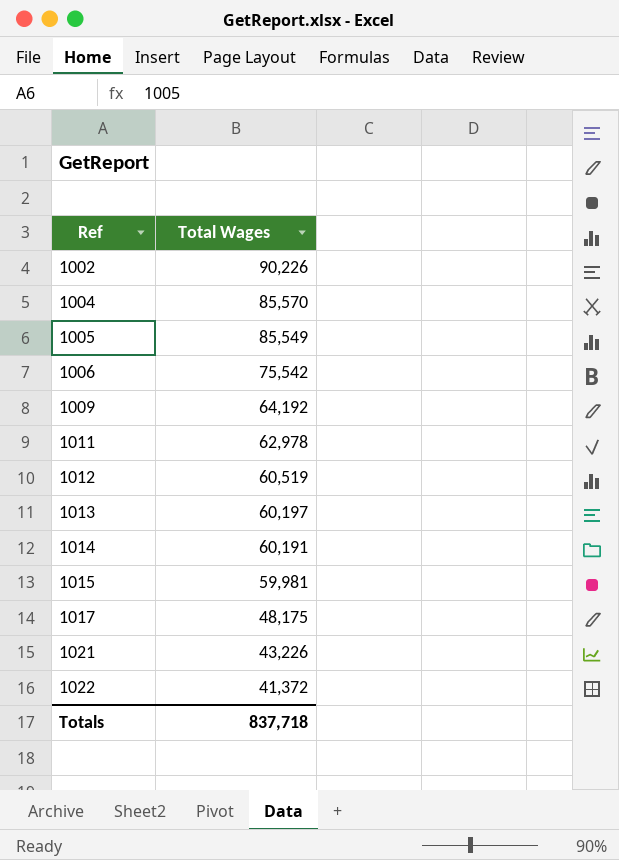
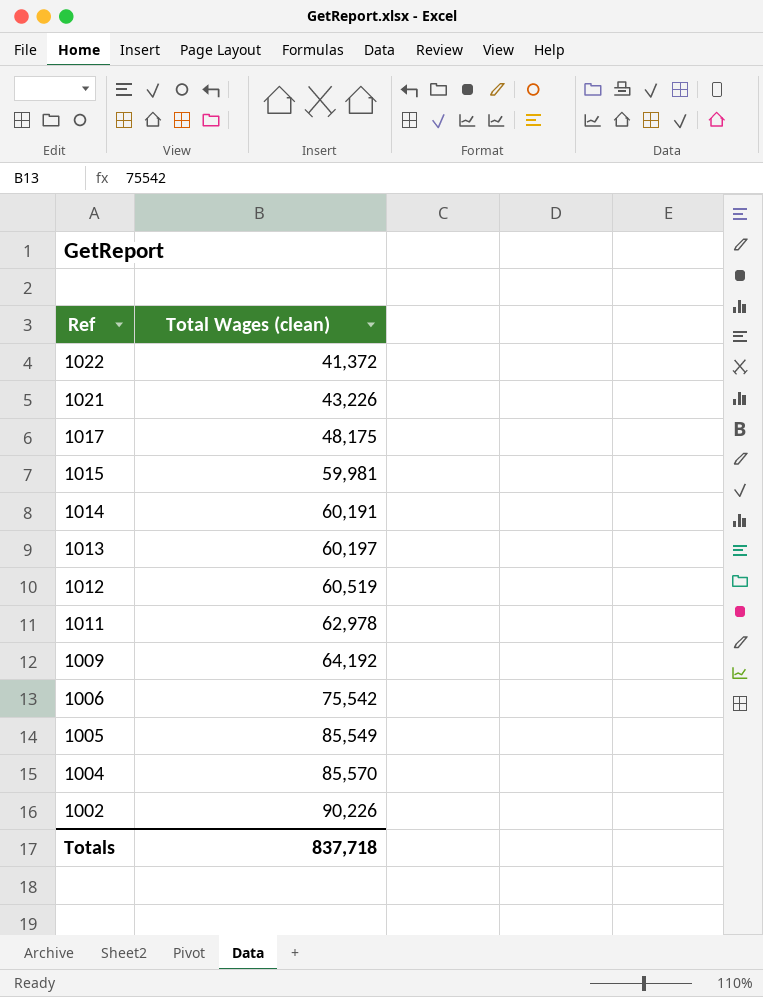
row order: Ref ascending -> Ref descending
column name: Total Wages -> Total Wages (clean)

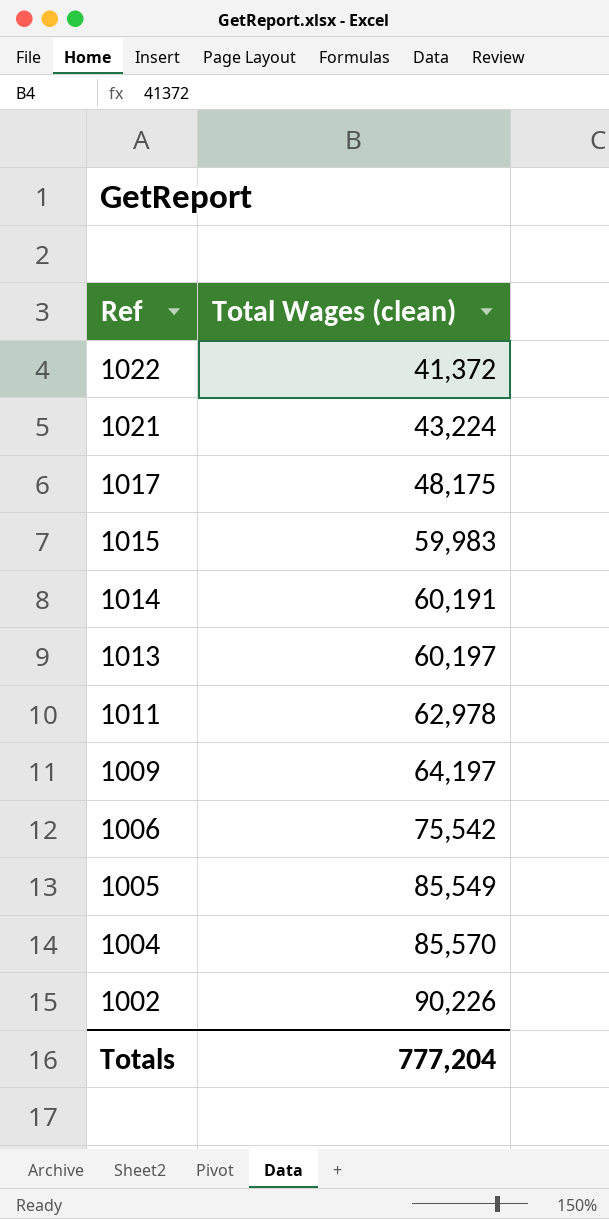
row 1012: 60,519 -> none
1021 | Total Wages (clean): 43,226 -> 43,224
1015 | Total Wages (clean): 59,981 -> 59,983
1009 | Total Wages (clean): 64,192 -> 64,197
Totals | Total Wages (clean): 837,718 -> 777,204

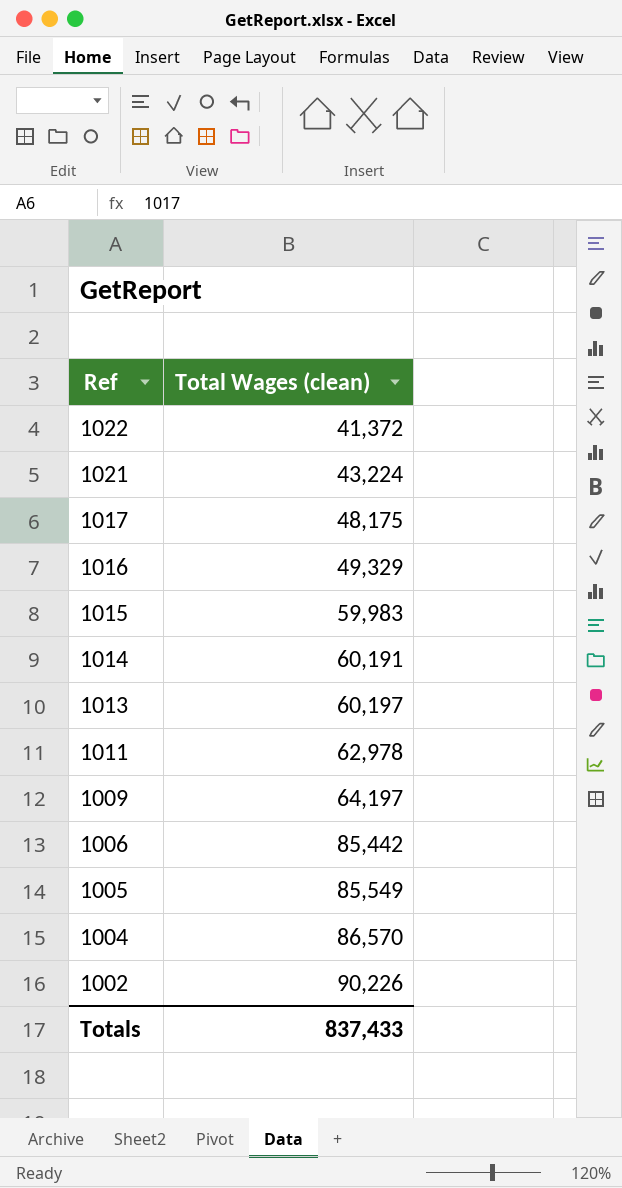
row 1016: none -> 49,329
1006 | Total Wages (clean): 75,542 -> 85,442
1004 | Total Wages (clean): 85,570 -> 86,570
Totals | Total Wages (clean): 777,204 -> 837,433

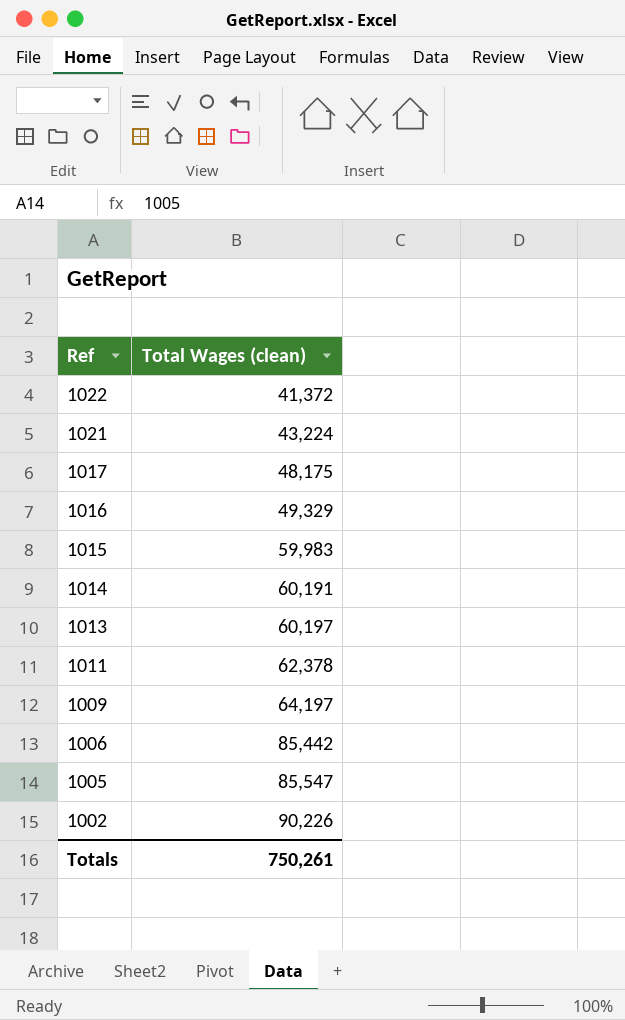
row 1004: 86,570 -> none
1011 | Total Wages (clean): 62,978 -> 62,378
1005 | Total Wages (clean): 85,549 -> 85,547
Totals | Total Wages (clean): 837,433 -> 750,261

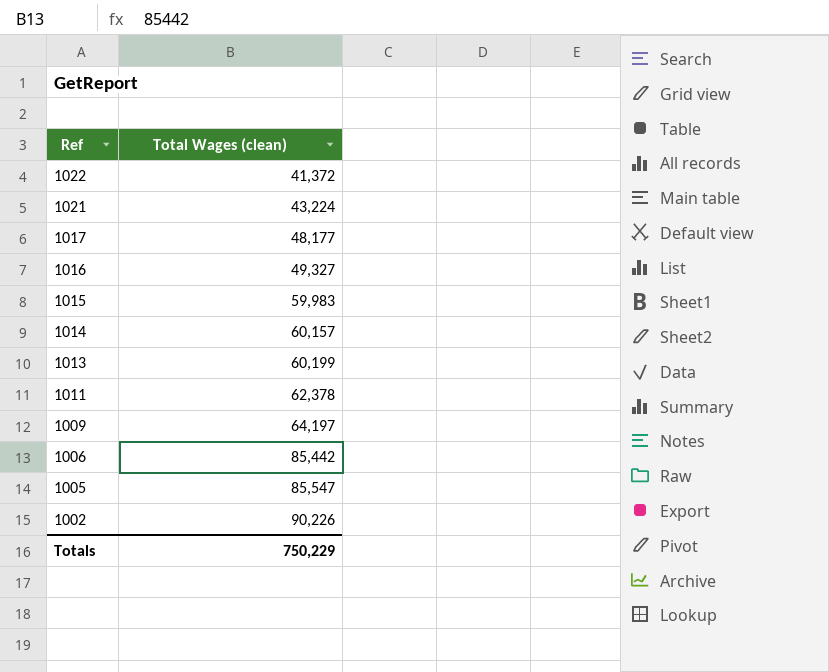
1017 | Total Wages (clean): 48,175 -> 48,177
1016 | Total Wages (clean): 49,329 -> 49,327
1014 | Total Wages (clean): 60,191 -> 60,157
1013 | Total Wages (clean): 60,197 -> 60,199
Totals | Total Wages (clean): 750,261 -> 750,229

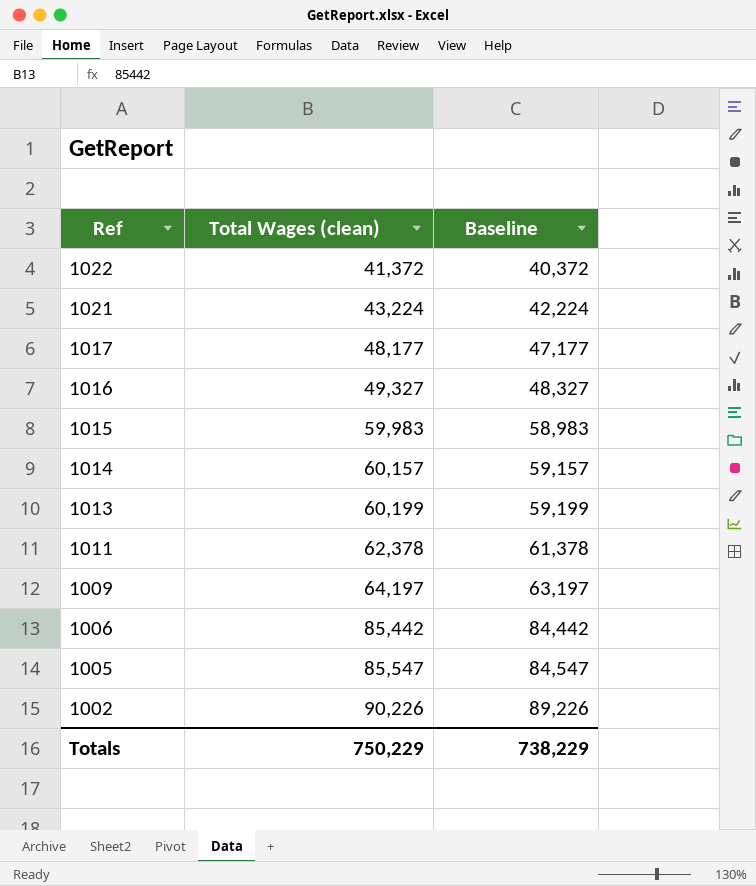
column Baseline | formula: none -> [Total Wages (clean)] - 1000

